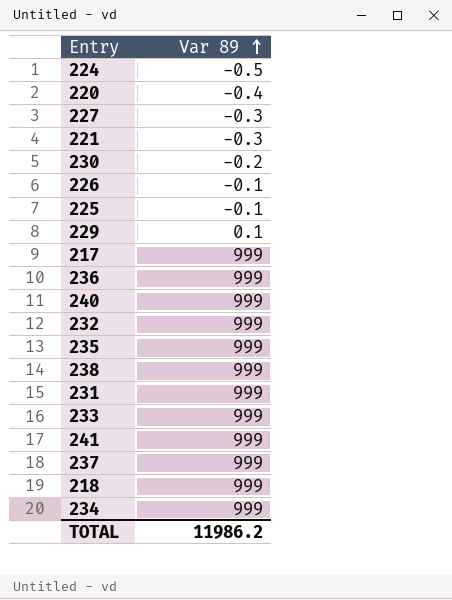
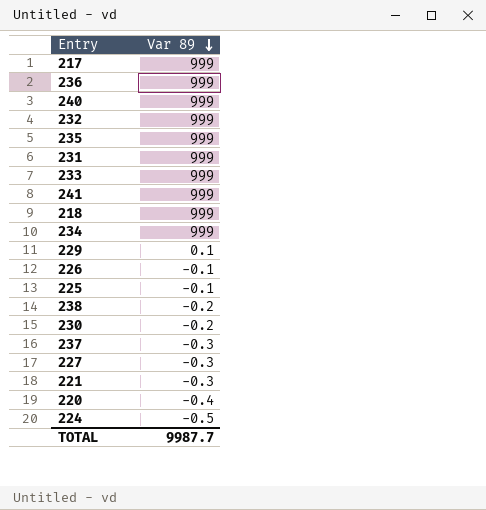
row order: Var 89 ascending -> Var 89 descending
238 | Var 89: 999 -> -0.2
237 | Var 89: 999 -> -0.3
TOTAL | Var 89: 11986.2 -> 9987.7

